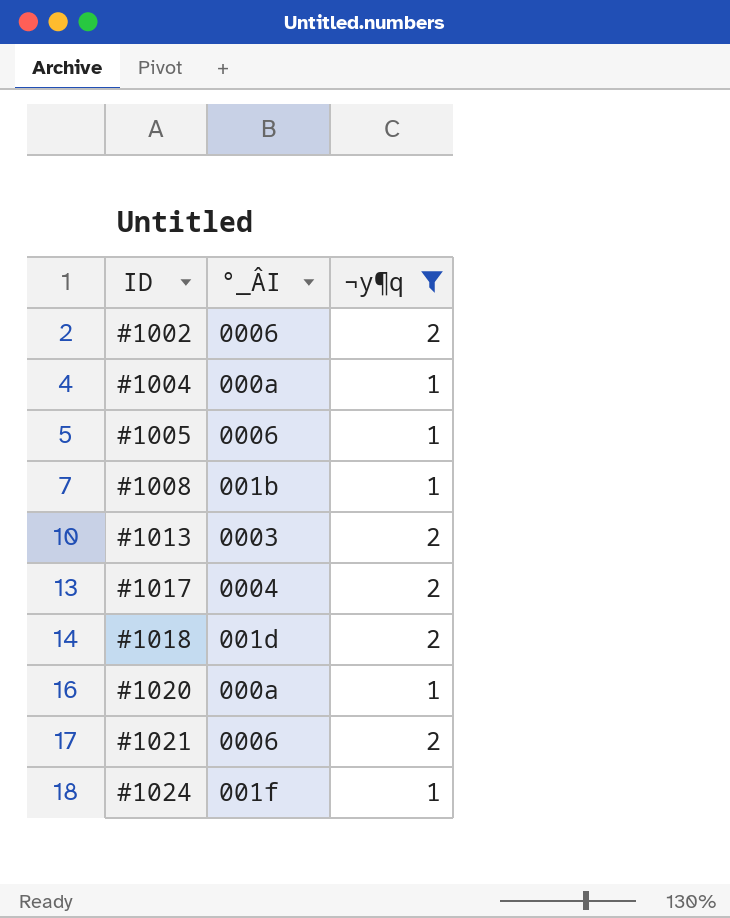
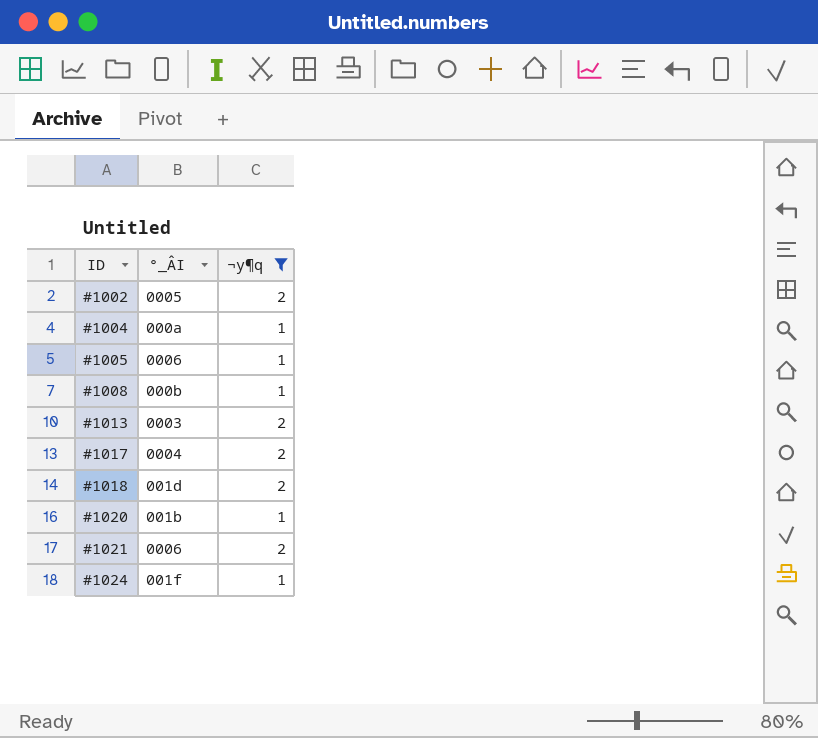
#1002 | °_ÂI: 0006 -> 0005
#1008 | °_ÂI: 001b -> 000b
#1020 | °_ÂI: 000a -> 001b

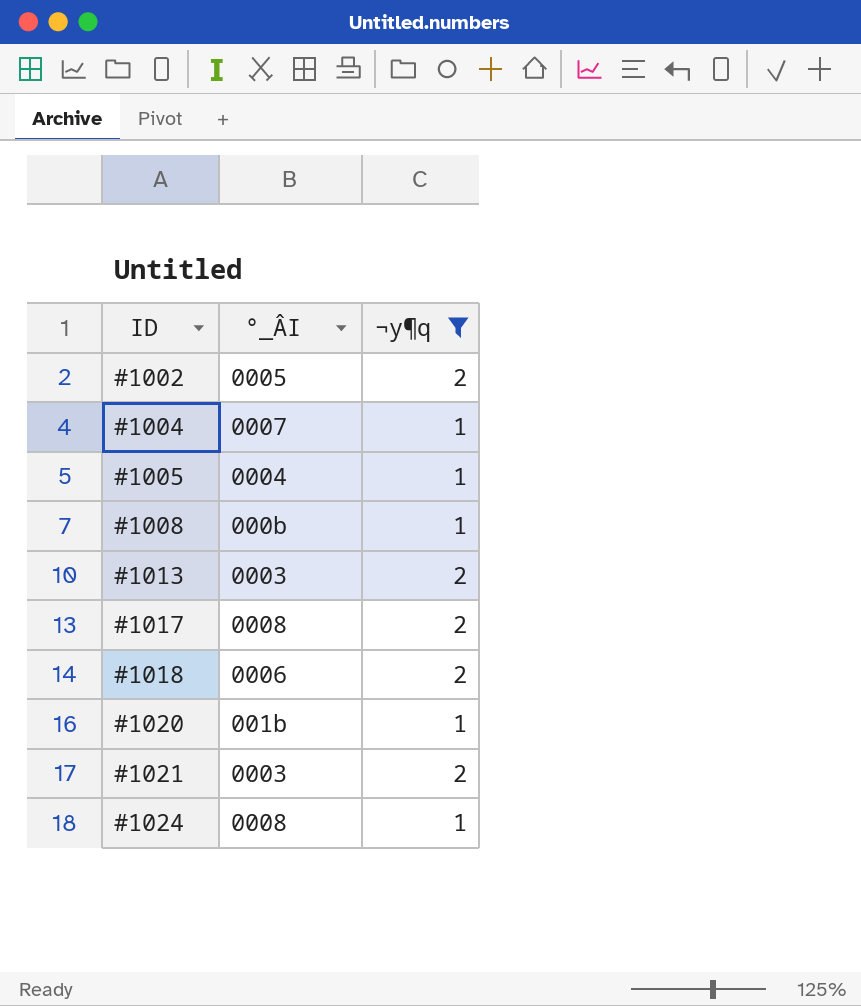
#1004 | °_ÂI: 000a -> 0007
#1005 | °_ÂI: 0006 -> 0004
#1017 | °_ÂI: 0004 -> 0008
#1018 | °_ÂI: 001d -> 0006
#1021 | °_ÂI: 0006 -> 0003
#1024 | °_ÂI: 001f -> 0008

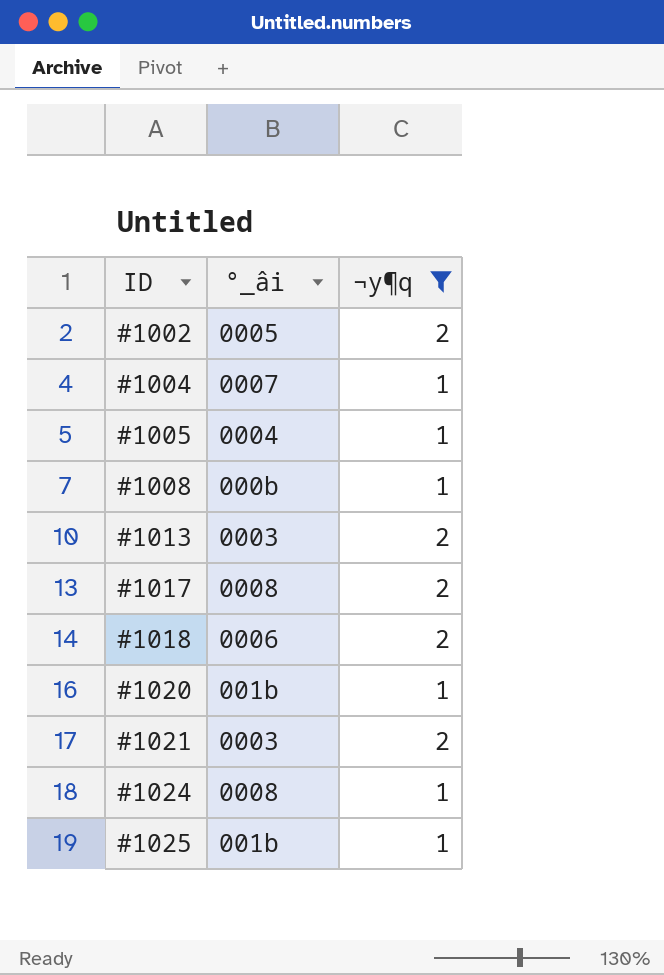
column name: °_ÂI -> °_âi
row #1025: none -> 001b | 1

